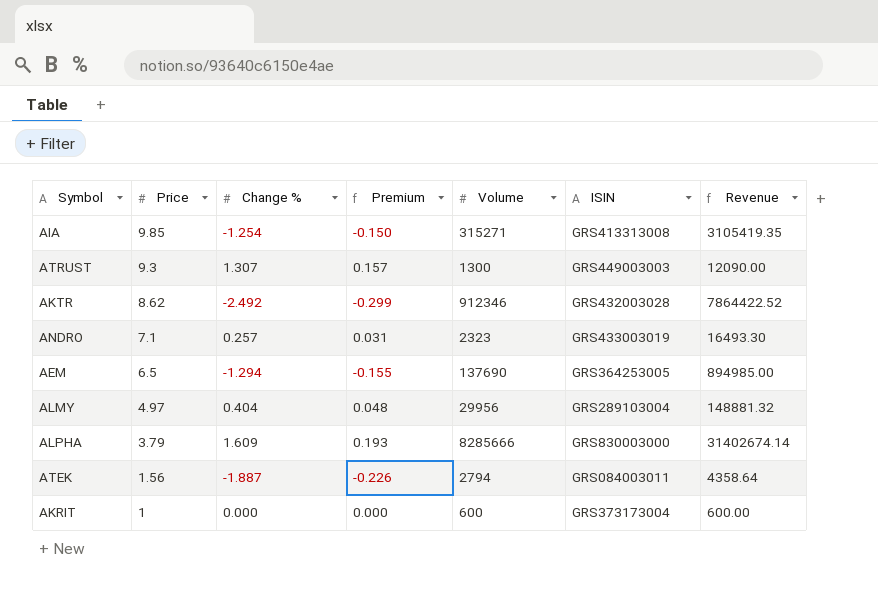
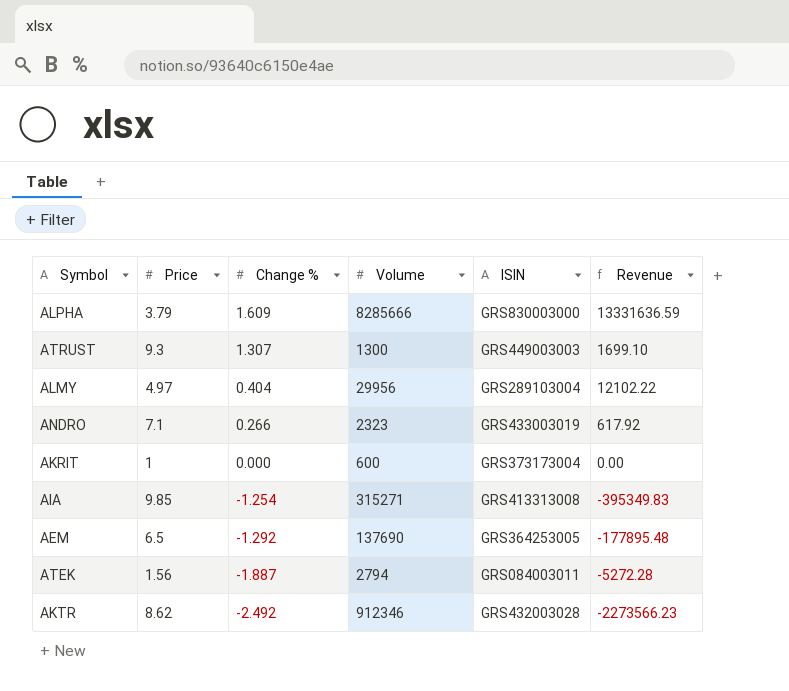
row order: Price descending -> Change % descending
column Premium | formula: [Change %] * 0.12 -> none
column Revenue | formula: [Price] * [Volume] -> [Change %] * [Volume]
ANDRO | Change %: 0.257 -> 0.266
AEM | Change %: -1.294 -> -1.292

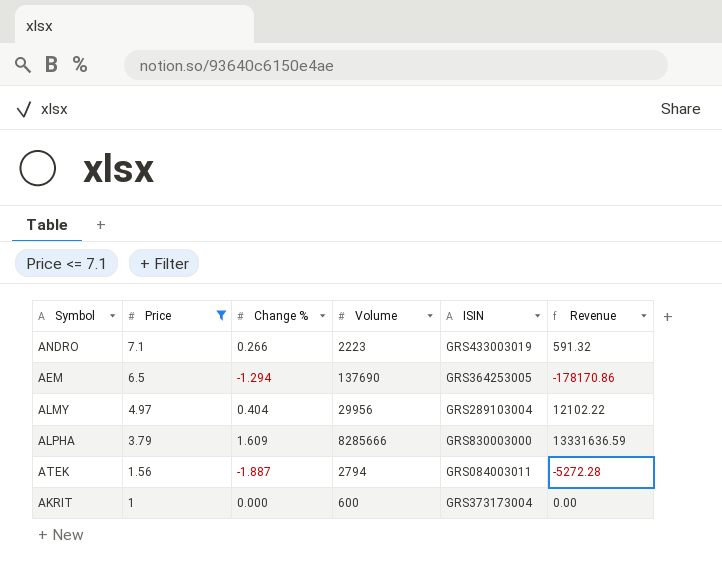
filter: none -> Price <= 7.1
row order: Change % descending -> Price descending
ANDRO | Volume: 2323 -> 2223
ANDRO | Revenue: 617.92 -> 591.32
AEM | Change %: -1.292 -> -1.294
AEM | Revenue: -177895.48 -> -178170.86

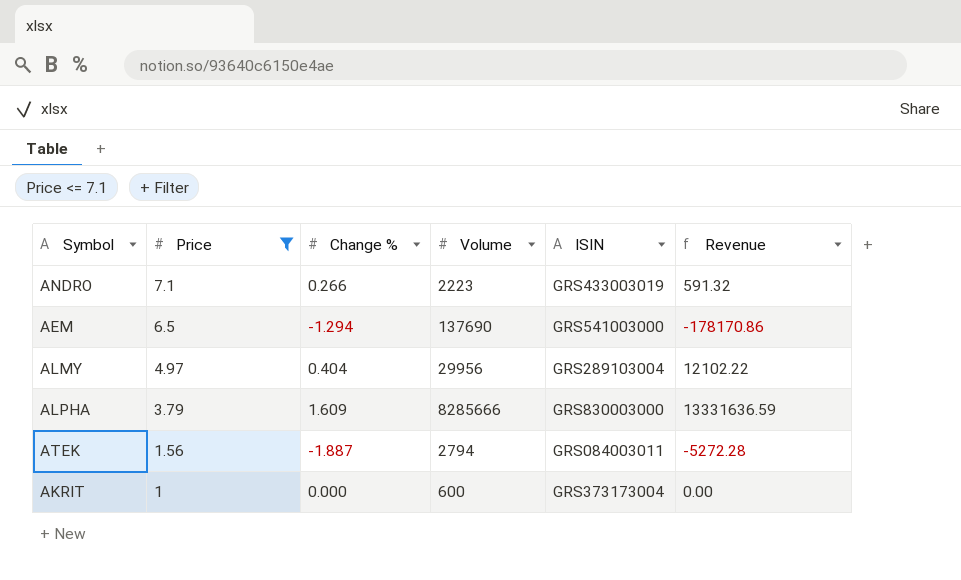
AEM | ISIN: GRS364253005 -> GRS541003000

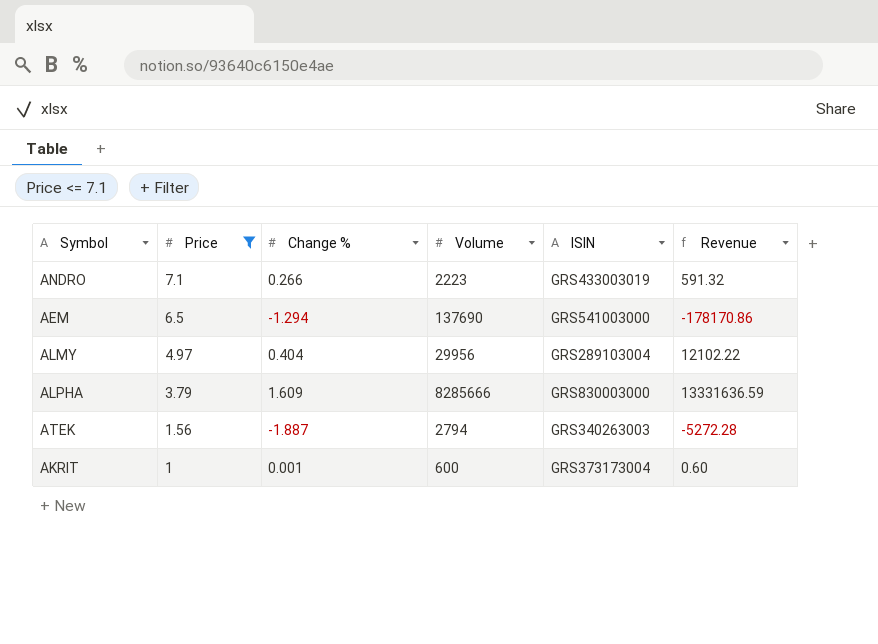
ATEK | ISIN: GRS084003011 -> GRS340263003
AKRIT | Change %: 0.000 -> 0.001
AKRIT | Revenue: 0.00 -> 0.60

